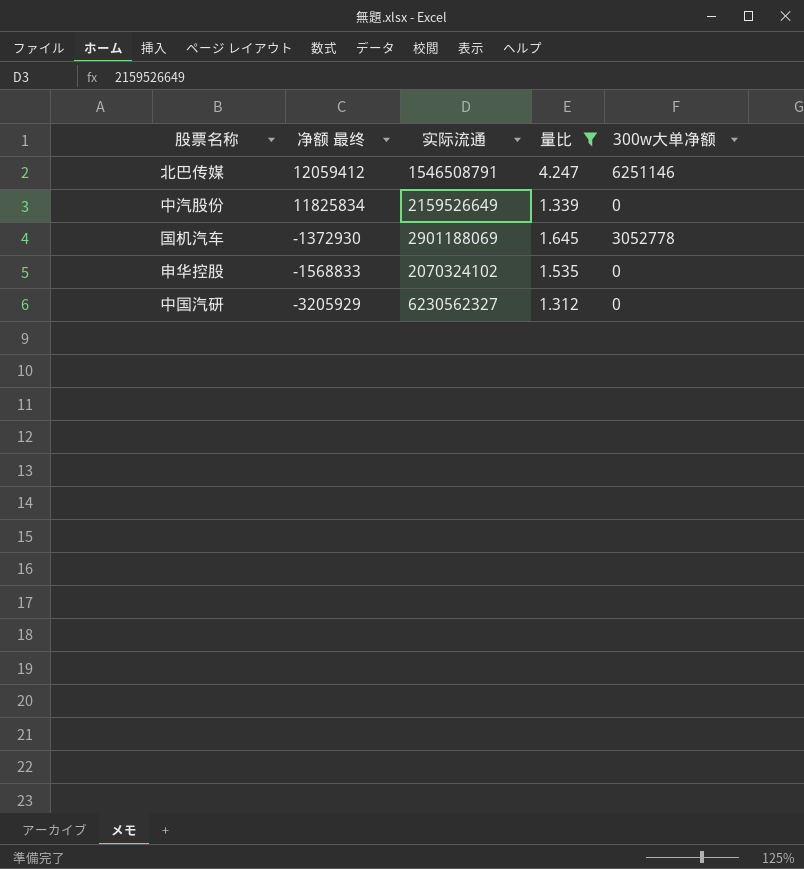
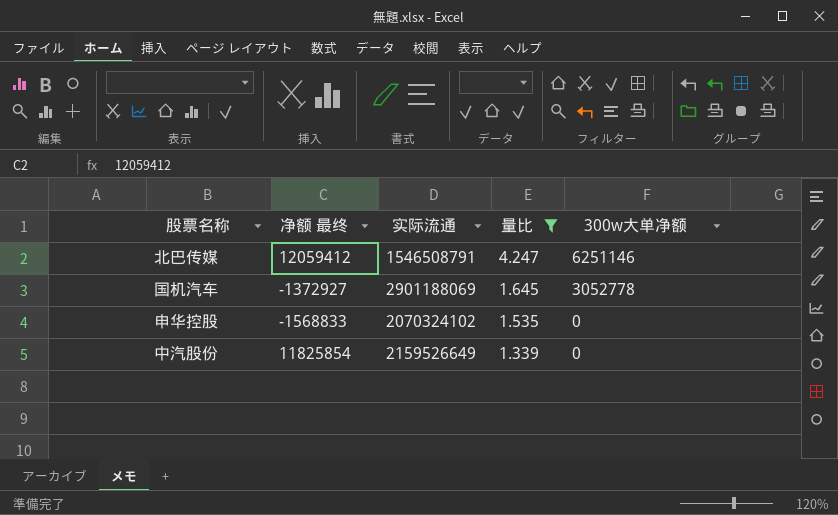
row order: 净额 最终 descending -> 量比 descending
row 中国汽研: -3205929 | 6230562327 | 1.312 | 0 -> none
国机汽车 | 净额 最终: -1372930 -> -1372927
中汽股份 | 净额 最终: 11825834 -> 11825854

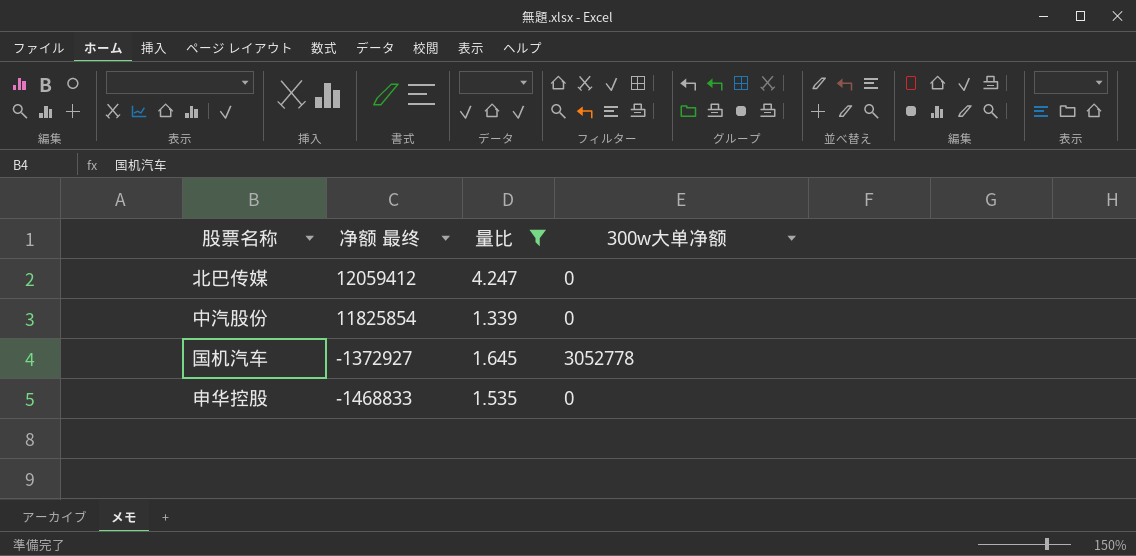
row order: 量比 descending -> 净额 最终 descending
column 实际流通 | position: 3 -> none
北巴传媒 | 300w大单净额: 6251146 -> 0
申华控股 | 净额 最终: -1568833 -> -1468833

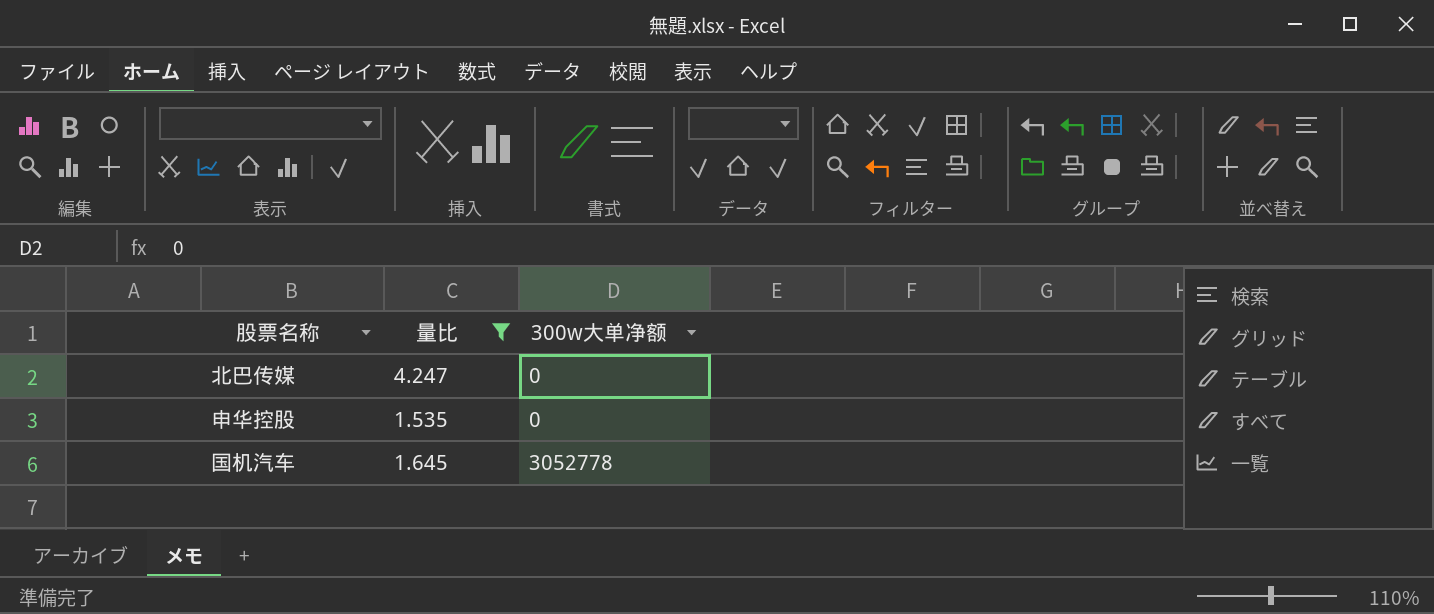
row order: 净额 最终 descending -> 300w大单净额 ascending
column 净额 最终 | position: 2 -> none
row 中汽股份: 11825854 | 1.339 | 0 -> none

